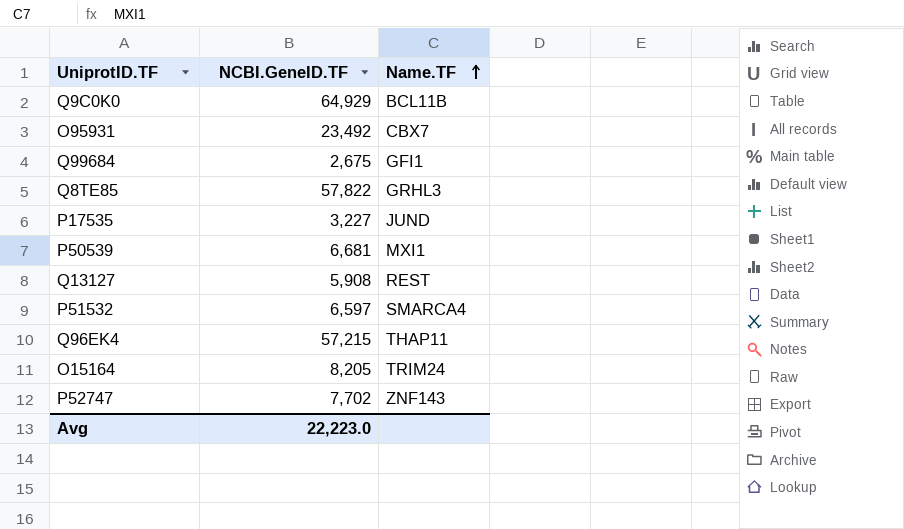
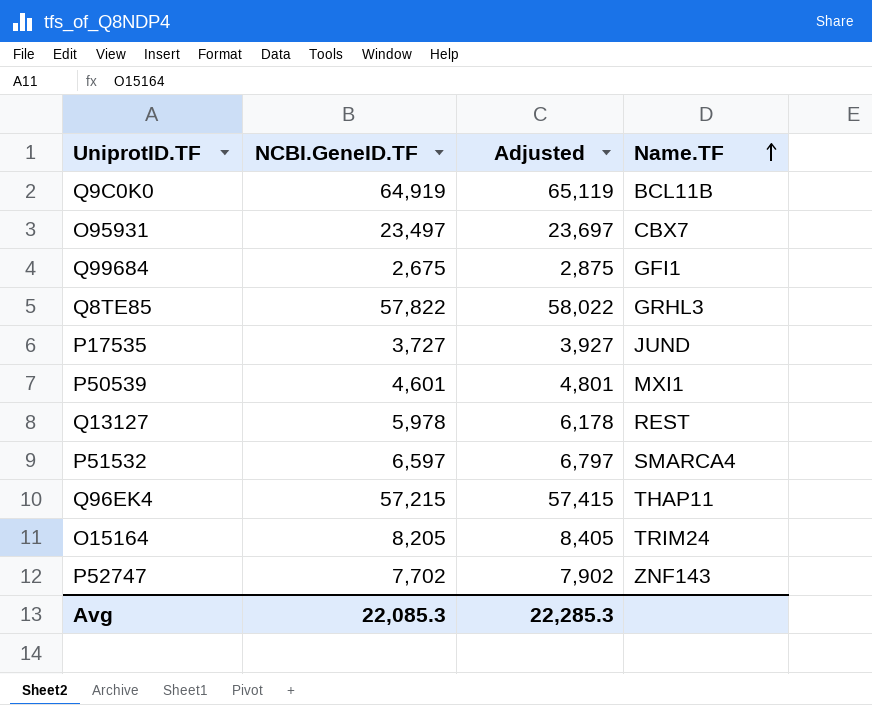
column Adjusted | formula: none -> [NCBI.GeneID.TF] + 200
Q9C0K0 | NCBI.GeneID.TF: 64,929 -> 64,919
O95931 | NCBI.GeneID.TF: 23,492 -> 23,497
P17535 | NCBI.GeneID.TF: 3,227 -> 3,727
P50539 | NCBI.GeneID.TF: 6,681 -> 4,601
Q13127 | NCBI.GeneID.TF: 5,908 -> 5,978
Avg | NCBI.GeneID.TF: 22,223.0 -> 22,085.3

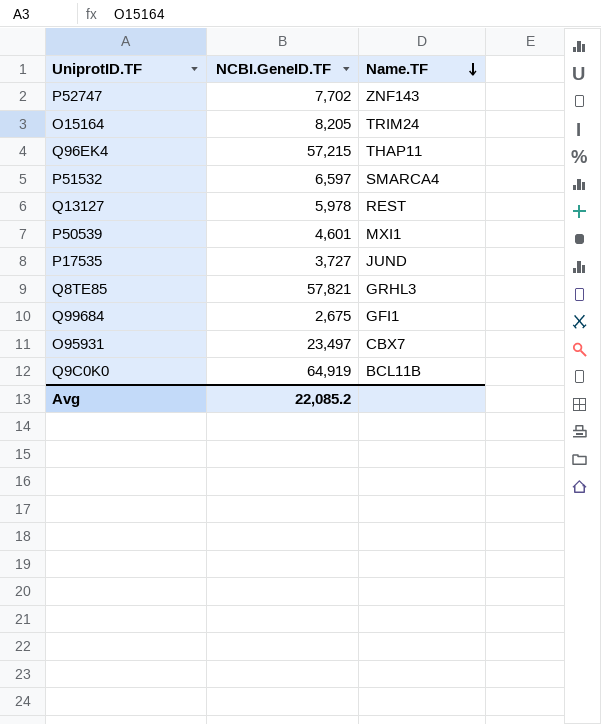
row order: Name.TF ascending -> Name.TF descending
column Adjusted | formula: [NCBI.GeneID.TF] + 200 -> none
Q8TE85 | NCBI.GeneID.TF: 57,822 -> 57,821
Avg | NCBI.GeneID.TF: 22,085.3 -> 22,085.2

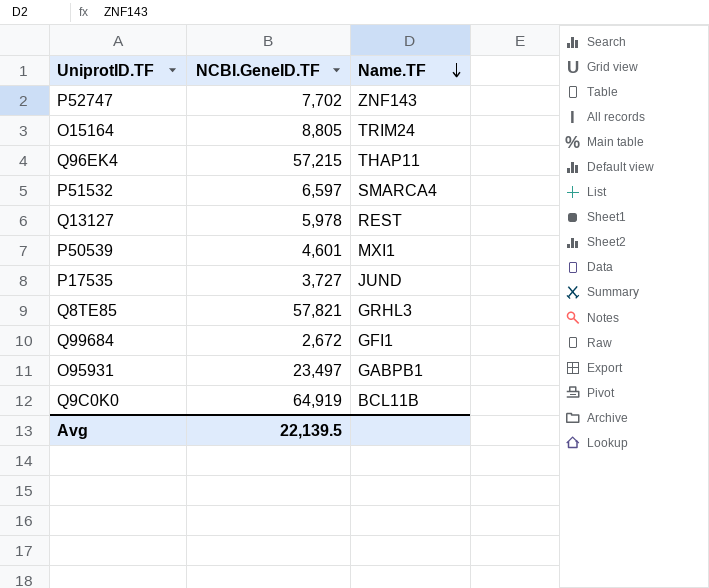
O15164 | NCBI.GeneID.TF: 8,205 -> 8,805
Q99684 | NCBI.GeneID.TF: 2,675 -> 2,672
O95931 | Name.TF: CBX7 -> GABPB1
Avg | NCBI.GeneID.TF: 22,085.2 -> 22,139.5

